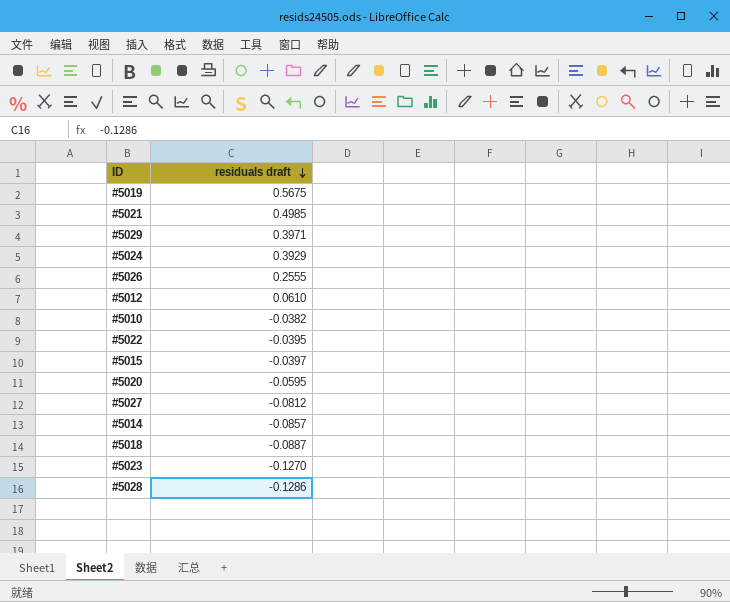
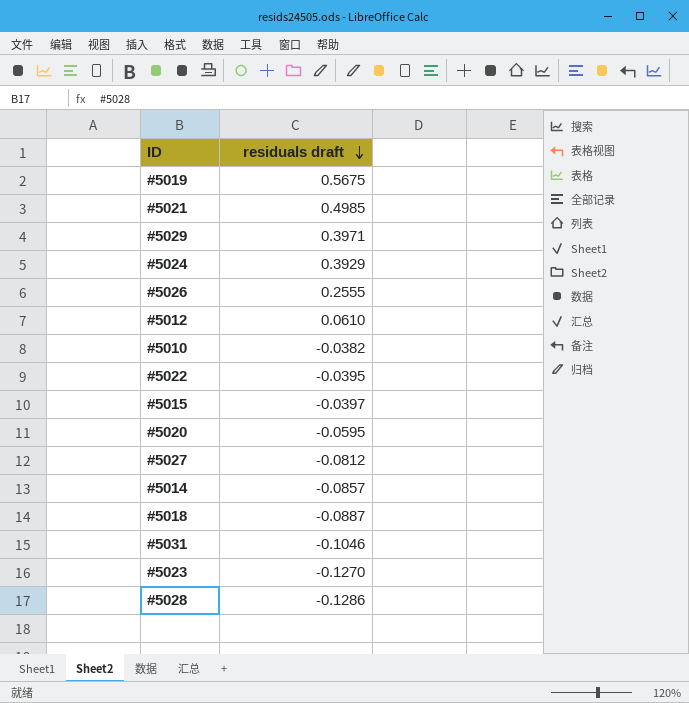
row #5031: none -> -0.1046

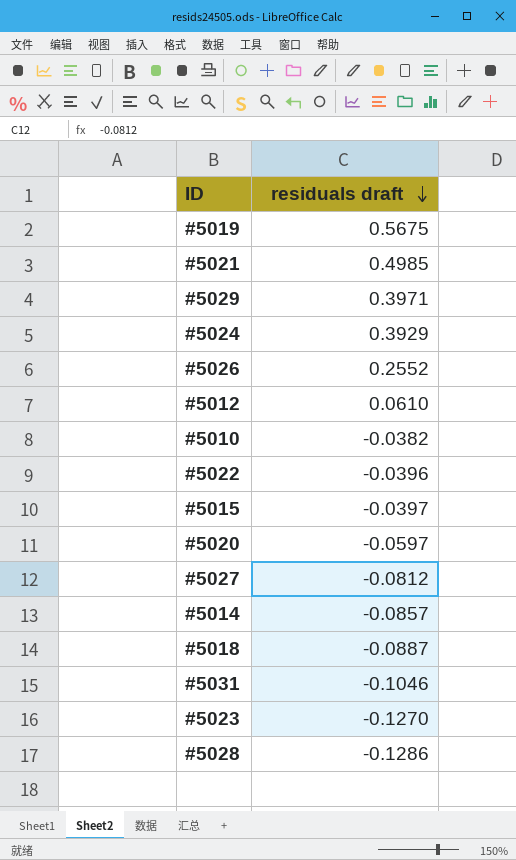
#5026 | residuals draft: 0.2555 -> 0.2552
#5022 | residuals draft: -0.0395 -> -0.0396
#5020 | residuals draft: -0.0595 -> -0.0597

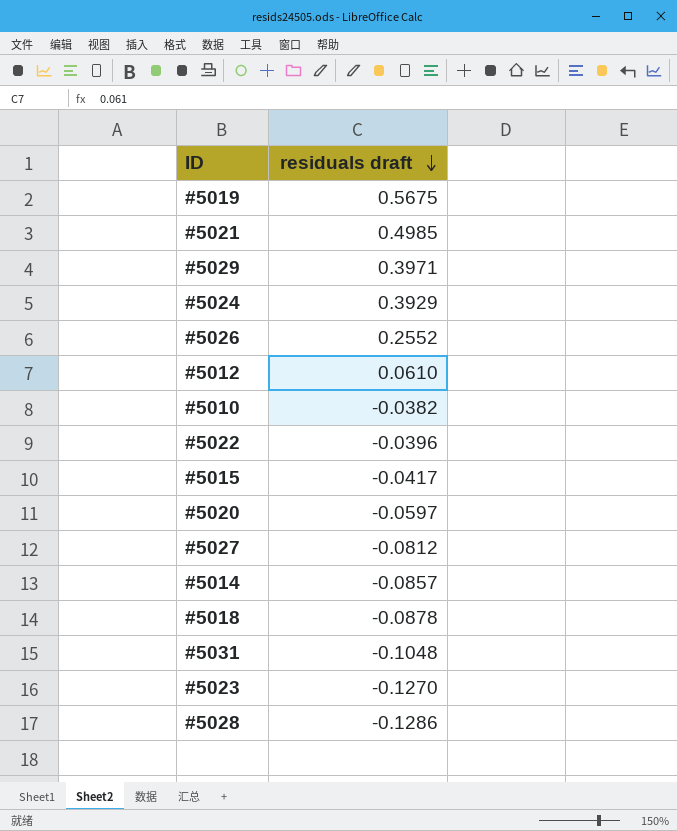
#5015 | residuals draft: -0.0397 -> -0.0417
#5018 | residuals draft: -0.0887 -> -0.0878
#5031 | residuals draft: -0.1046 -> -0.1048

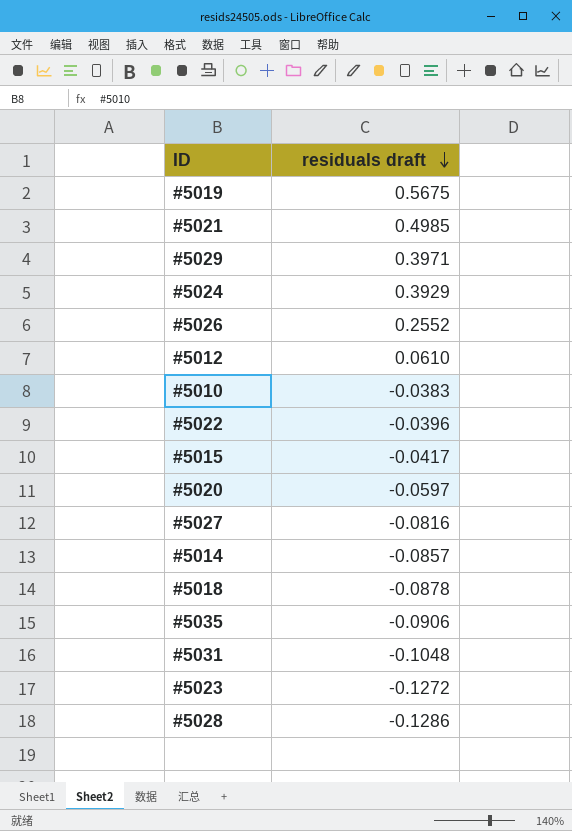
#5010 | residuals draft: -0.0382 -> -0.0383
#5027 | residuals draft: -0.0812 -> -0.0816
row #5035: none -> -0.0906
#5023 | residuals draft: -0.1270 -> -0.1272

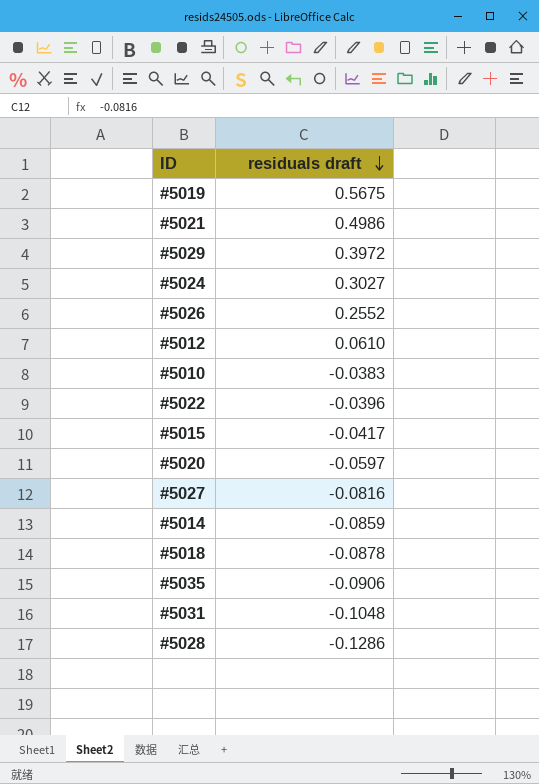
row #5023: -0.1272 -> none
#5021 | residuals draft: 0.4985 -> 0.4986
#5029 | residuals draft: 0.3971 -> 0.3972
#5024 | residuals draft: 0.3929 -> 0.3027
#5014 | residuals draft: -0.0857 -> -0.0859

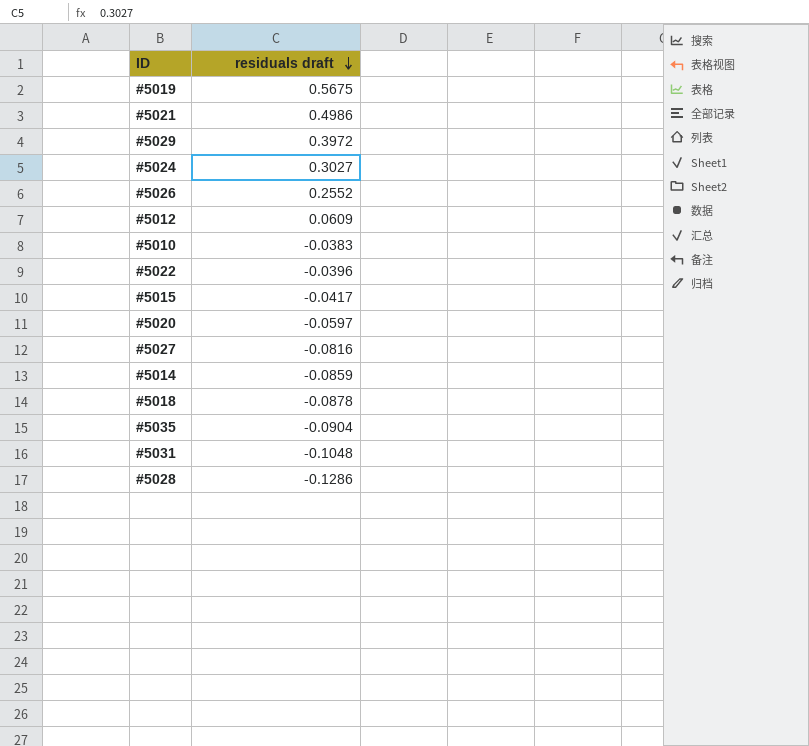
#5012 | residuals draft: 0.0610 -> 0.0609
#5035 | residuals draft: -0.0906 -> -0.0904

